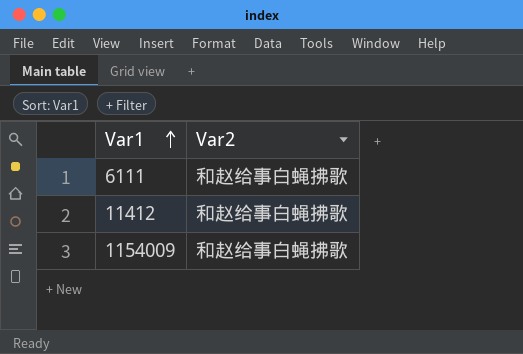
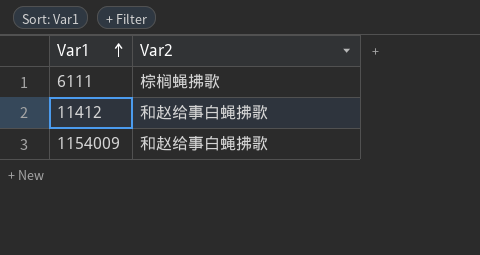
6111 | Var2: 和赵给事白蝇拂歌 -> 棕榈蝇拂歌

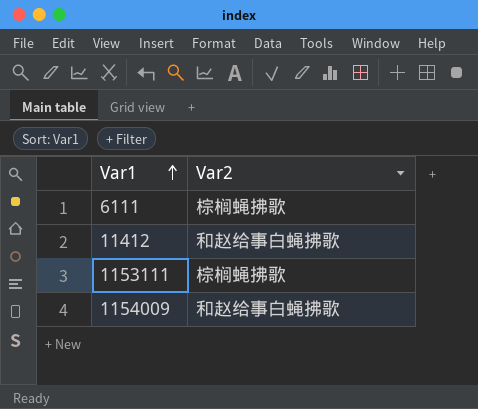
row 1153111: none -> 棕榈蝇拂歌

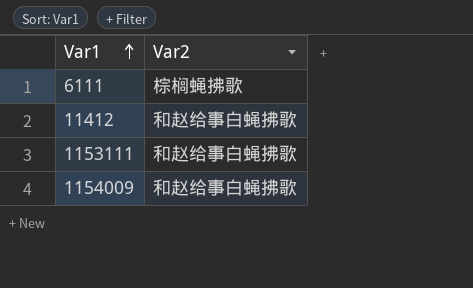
1153111 | Var2: 棕榈蝇拂歌 -> 和赵给事白蝇拂歌

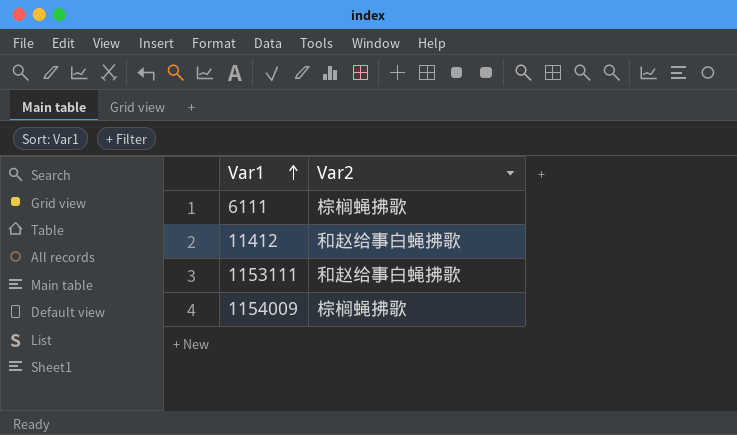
1154009 | Var2: 和赵给事白蝇拂歌 -> 棕榈蝇拂歌

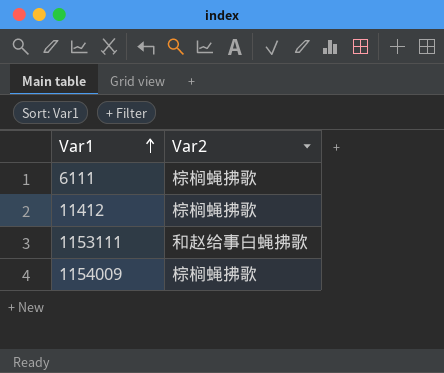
11412 | Var2: 和赵给事白蝇拂歌 -> 棕榈蝇拂歌

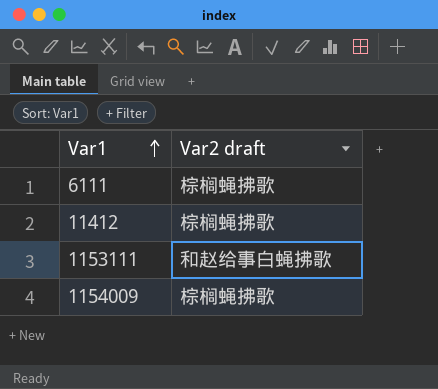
column name: Var2 -> Var2 draft

